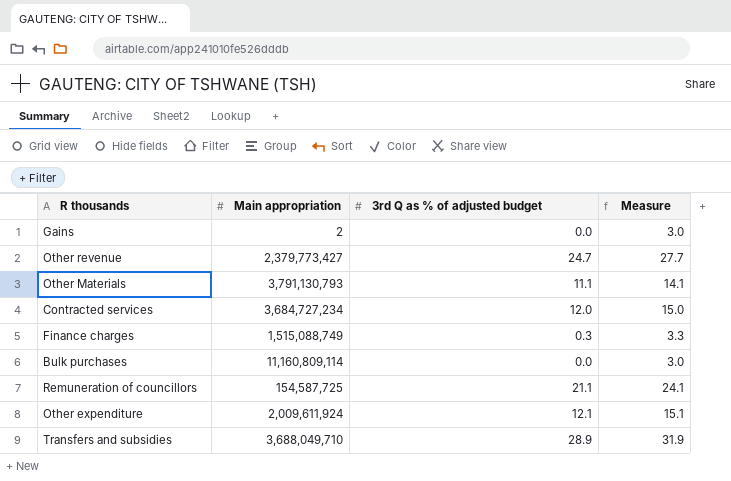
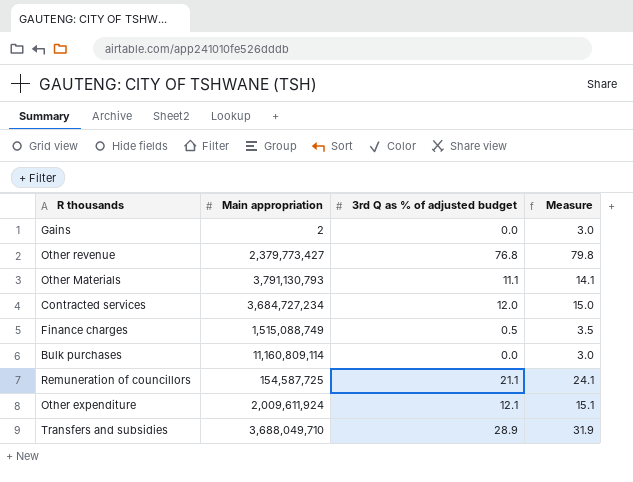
Other revenue | 3rd Q as % of adjusted budget: 24.7 -> 76.8
Other revenue | Measure: 27.7 -> 79.8
Finance charges | 3rd Q as % of adjusted budget: 0.3 -> 0.5
Finance charges | Measure: 3.3 -> 3.5

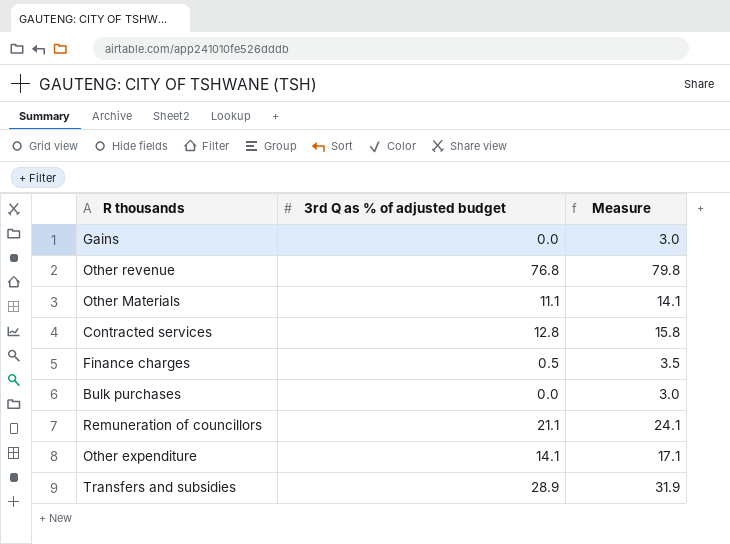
column Main appropriation | position: 2 -> none
Contracted services | 3rd Q as % of adjusted budget: 12.0 -> 12.8
Contracted services | Measure: 15.0 -> 15.8
Other expenditure | 3rd Q as % of adjusted budget: 12.1 -> 14.1
Other expenditure | Measure: 15.1 -> 17.1

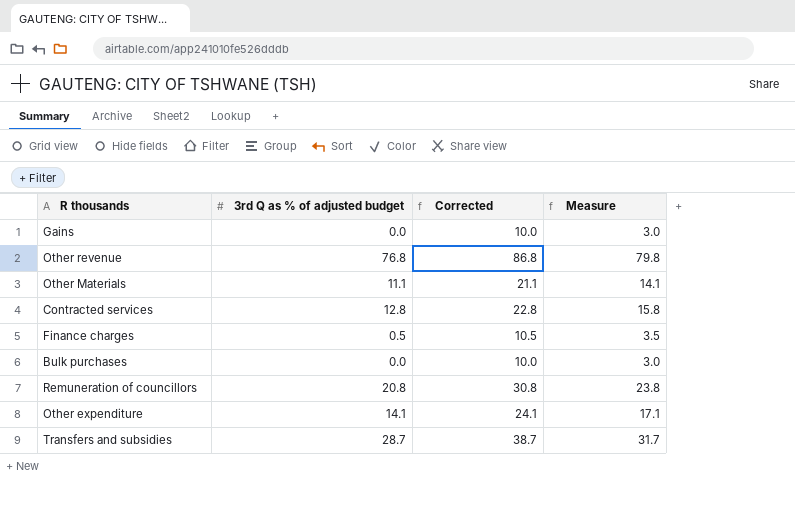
column Corrected | formula: none -> [3rd Q as % of adjusted budget] + 10
Remuneration of councillors | 3rd Q as % of adjusted budget: 21.1 -> 20.8
Remuneration of councillors | Measure: 24.1 -> 23.8
Transfers and subsidies | 3rd Q as % of adjusted budget: 28.9 -> 28.7
Transfers and subsidies | Measure: 31.9 -> 31.7

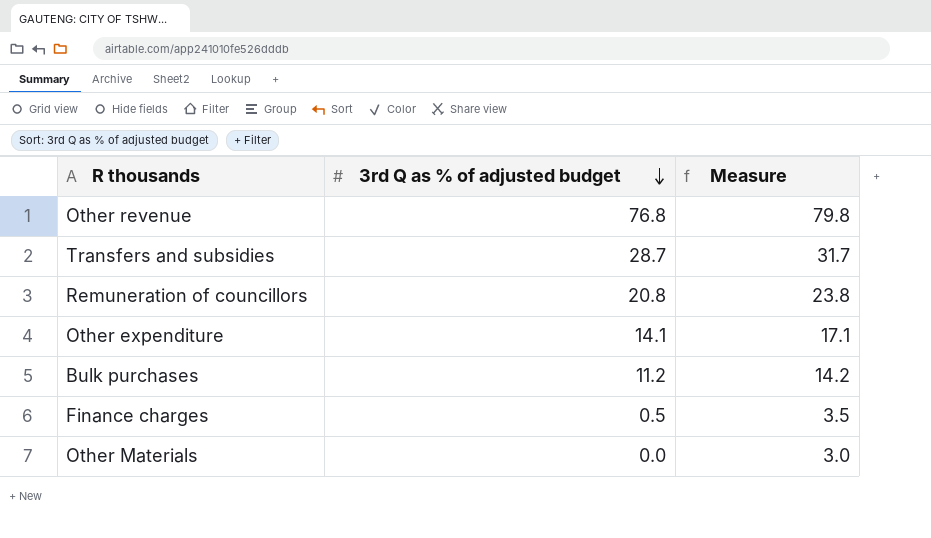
row order: none -> 3rd Q as % of adjusted budget descending
column Corrected | formula: [3rd Q as % of adjusted budget] + 10 -> none
row Gains: 0.0 | 10.0 | 3.0 -> none
row Contracted services: 12.8 | 22.8 | 15.8 -> none
Bulk purchases | 3rd Q as % of adjusted budget: 0.0 -> 11.2
Bulk purchases | Measure: 3.0 -> 14.2
Other Materials | 3rd Q as % of adjusted budget: 11.1 -> 0.0
Other Materials | Measure: 14.1 -> 3.0

